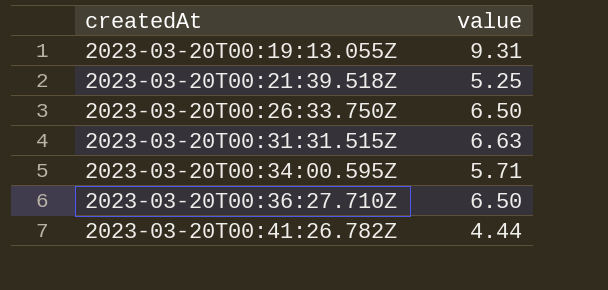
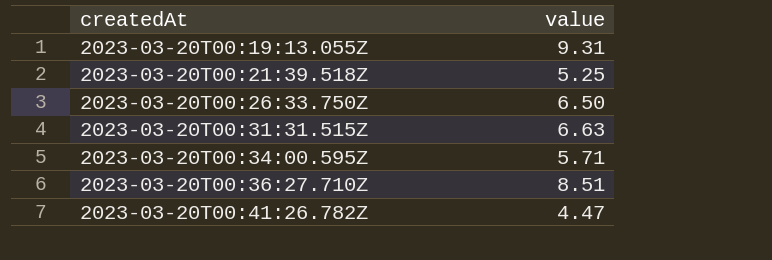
2023-03-20T00:36:27.710Z | value: 6.50 -> 8.51
2023-03-20T00:41:26.782Z | value: 4.44 -> 4.47

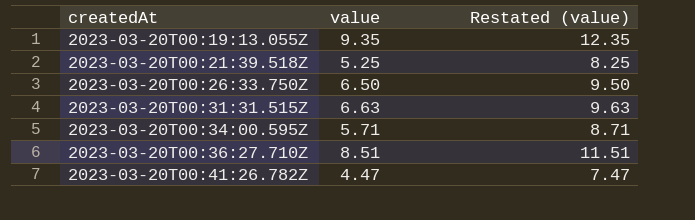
column Restated (value) | formula: none -> [value] + 3
2023-03-20T00:19:13.055Z | value: 9.31 -> 9.35

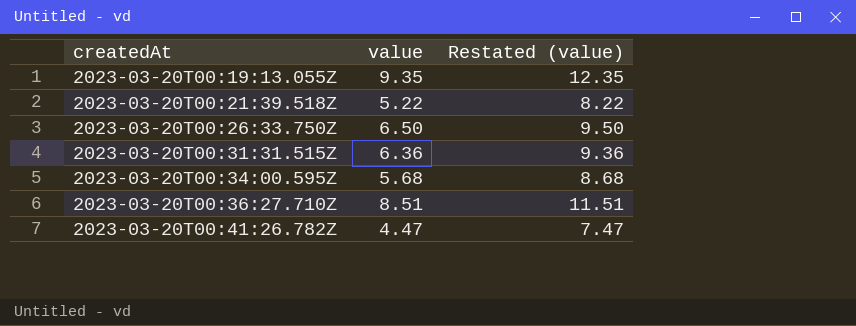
2023-03-20T00:21:39.518Z | value: 5.25 -> 5.22
2023-03-20T00:21:39.518Z | Restated (value): 8.25 -> 8.22
2023-03-20T00:31:31.515Z | value: 6.63 -> 6.36
2023-03-20T00:31:31.515Z | Restated (value): 9.63 -> 9.36
2023-03-20T00:34:00.595Z | value: 5.71 -> 5.68
2023-03-20T00:34:00.595Z | Restated (value): 8.71 -> 8.68

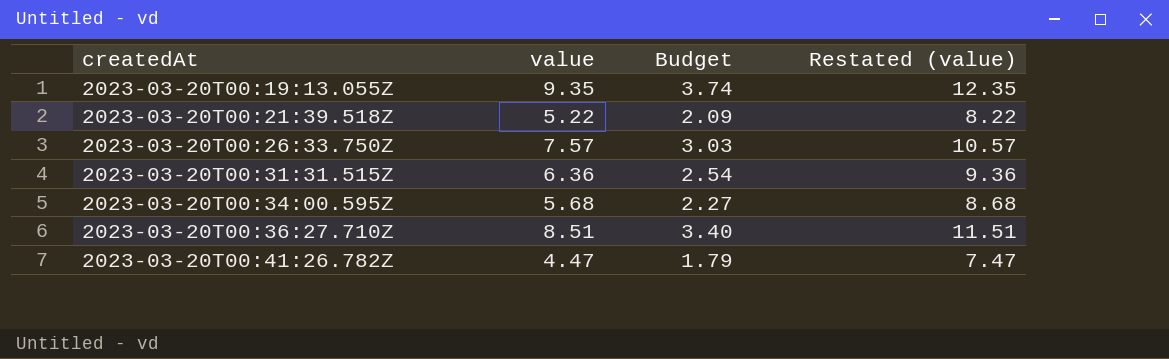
column Budget | formula: none -> [value] * 0.4
2023-03-20T00:26:33.750Z | value: 6.50 -> 7.57
2023-03-20T00:26:33.750Z | Restated (value): 9.50 -> 10.57

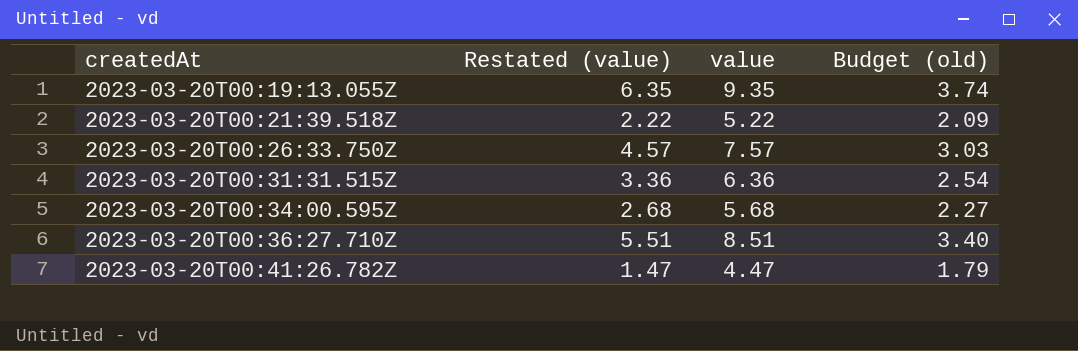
column Restated (value) | formula: [value] + 3 -> [value] - 3
column Restated (value) | position: 4 -> 2
column name: Budget -> Budget (old)

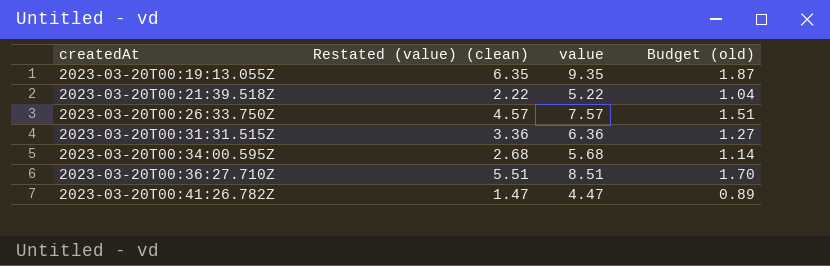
column name: Restated (value) -> Restated (value) (clean)
column Budget (old) | formula: [value] * 0.4 -> [value] * 0.2

